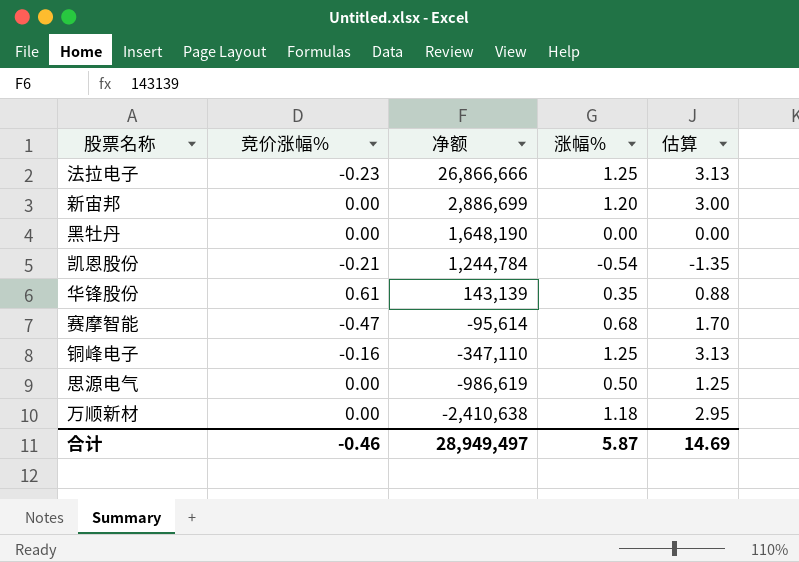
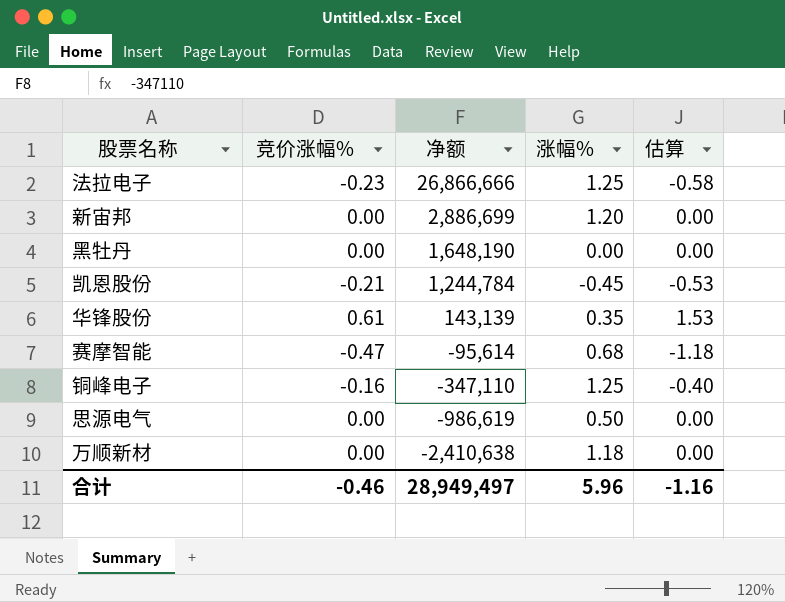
column 估算 | formula: [涨幅%] * 2.5 -> [竞价涨幅%] * 2.5
凯恩股份 | 涨幅%: -0.54 -> -0.45
合计 | 涨幅%: 5.87 -> 5.96
合计 | 估算: 14.69 -> -1.16

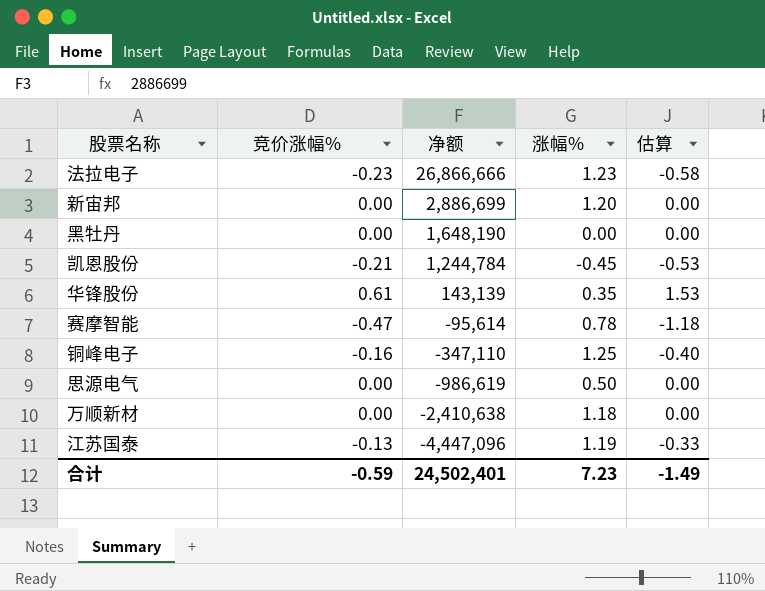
法拉电子 | 涨幅%: 1.25 -> 1.23
赛摩智能 | 涨幅%: 0.68 -> 0.78
row 江苏国泰: none -> -0.13 | -4,447,096 | 1.19 | -0.33
合计 | 竞价涨幅%: -0.46 -> -0.59
合计 | 净额: 28,949,497 -> 24,502,401
合计 | 涨幅%: 5.96 -> 7.23
合计 | 估算: -1.16 -> -1.49

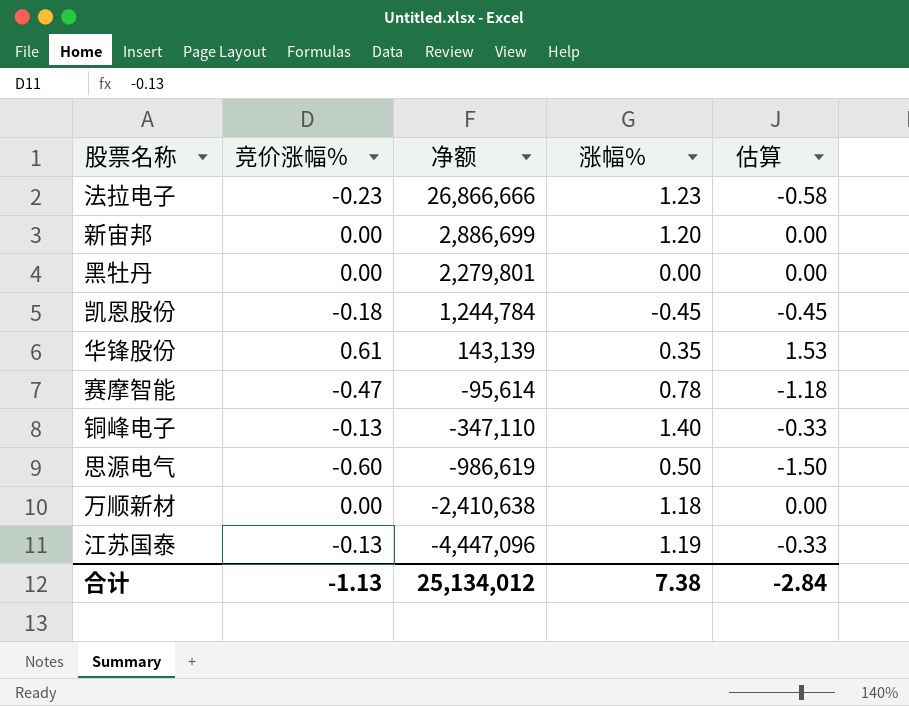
黑牡丹 | 净额: 1,648,190 -> 2,279,801
凯恩股份 | 竞价涨幅%: -0.21 -> -0.18
凯恩股份 | 估算: -0.53 -> -0.45
铜峰电子 | 竞价涨幅%: -0.16 -> -0.13
铜峰电子 | 涨幅%: 1.25 -> 1.40
铜峰电子 | 估算: -0.40 -> -0.33
思源电气 | 竞价涨幅%: 0.00 -> -0.60
思源电气 | 估算: 0.00 -> -1.50
合计 | 竞价涨幅%: -0.59 -> -1.13
合计 | 净额: 24,502,401 -> 25,134,012
合计 | 涨幅%: 7.23 -> 7.38
合计 | 估算: -1.49 -> -2.84

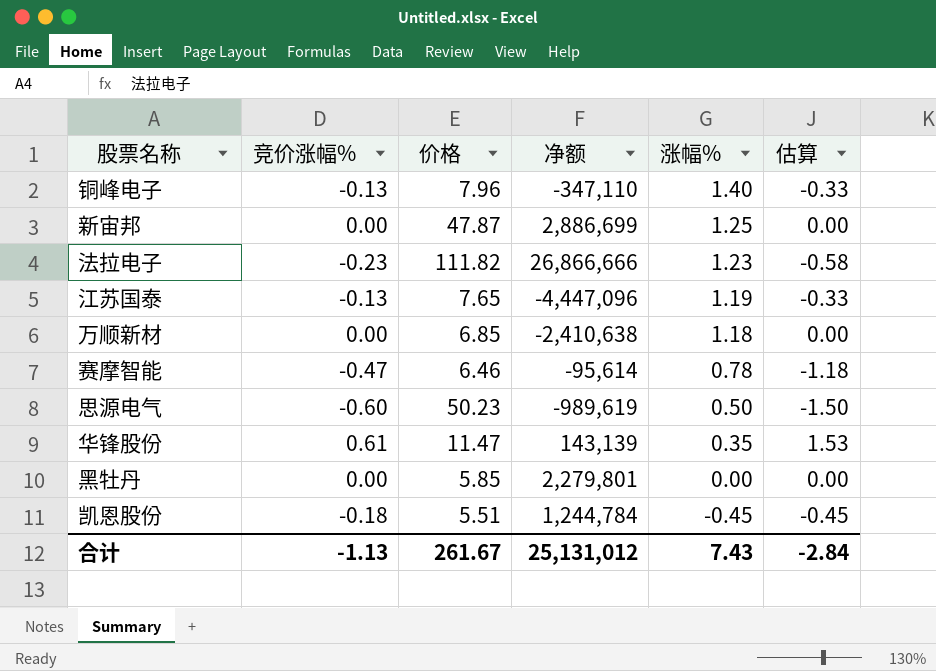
row order: 净额 descending -> 涨幅% descending
column 价格 | position: none -> 3
新宙邦 | 涨幅%: 1.20 -> 1.25
思源电气 | 净额: -986,619 -> -989,619
合计 | 净额: 25,134,012 -> 25,131,012
合计 | 涨幅%: 7.38 -> 7.43

